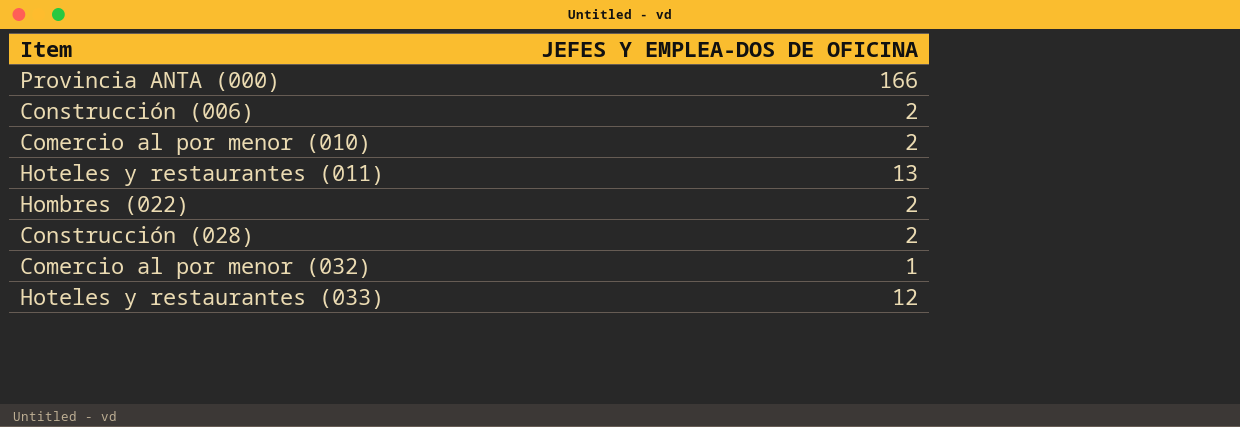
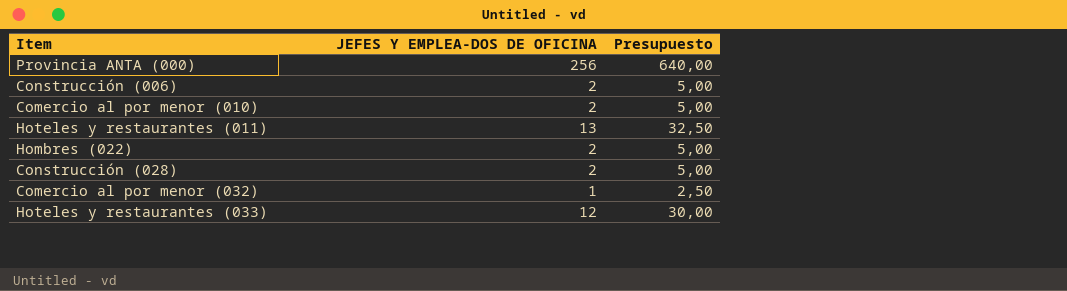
column Presupuesto | formula: none -> [JEFES Y EMPLEA-DOS DE OFICINA] * 2,5
Provincia ANTA (000) | JEFES Y EMPLEA-DOS DE OFICINA: 166 -> 256

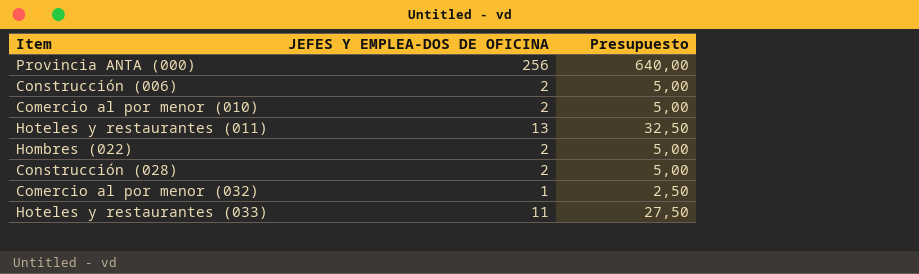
Hoteles y restaurantes (033) | JEFES Y EMPLEA-DOS DE OFICINA: 12 -> 11
Hoteles y restaurantes (033) | Presupuesto: 30,00 -> 27,50

